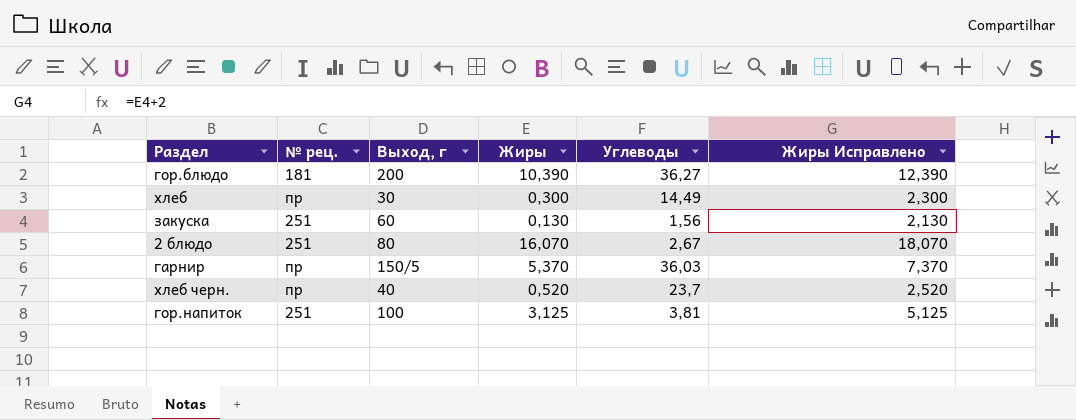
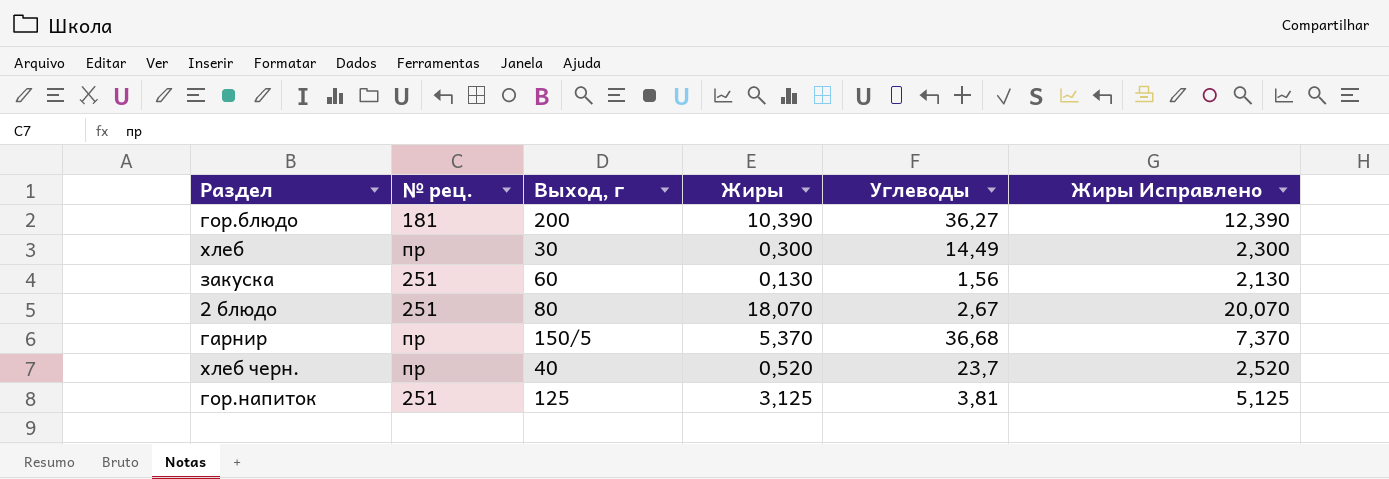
2 блюдо | Жиры: 16,070 -> 18,070
2 блюдо | Жиры Исправлено: 18,070 -> 20,070
гарнир | Углеводы: 36,03 -> 36,68
гор.напиток | Выход, г: 100 -> 125

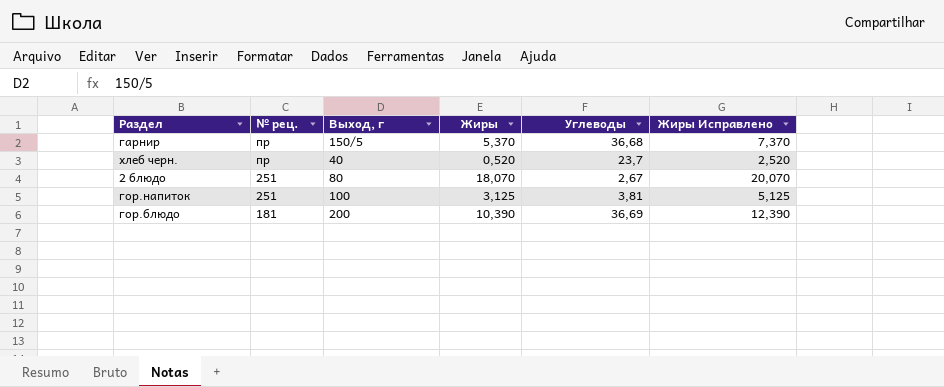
row order: none -> № рец. descending
row хлеб: пр | 30 | 0,300 | 14,49 | 2,300 -> none
row закуска: 251 | 60 | 0,130 | 1,56 | 2,130 -> none
гор.напиток | Выход, г: 125 -> 100
гор.блюдо | Углеводы: 36,27 -> 36,69

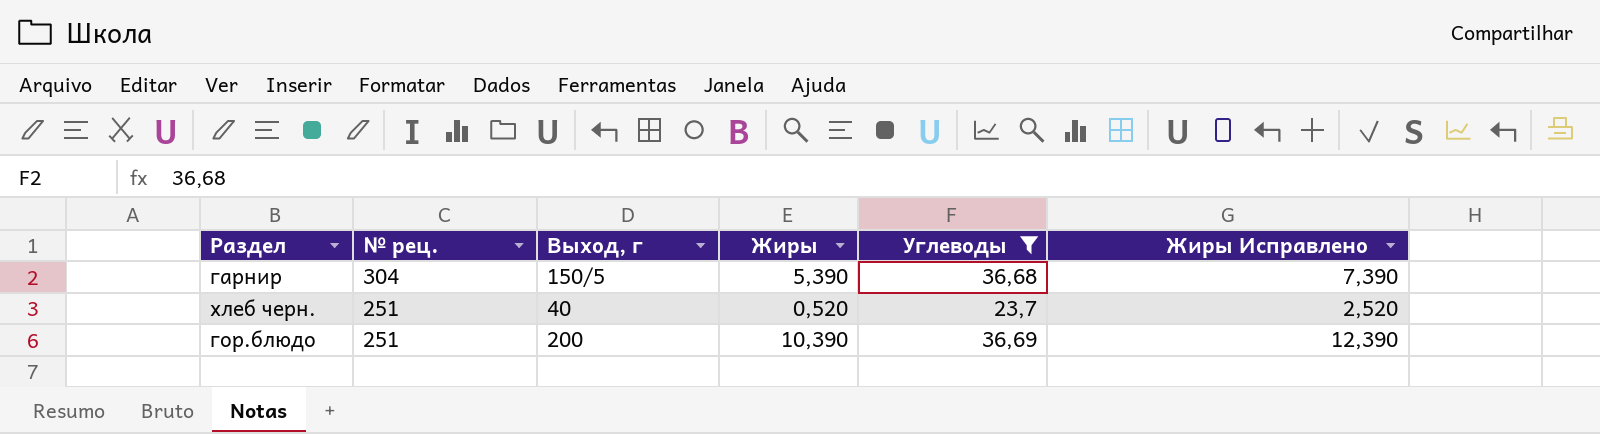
filter: none -> Углеводы >= 23,7
гарнир | № рец.: пр -> 304
гарнир | Жиры: 5,370 -> 5,390
гарнир | Жиры Исправлено: 7,370 -> 7,390
хлеб черн. | № рец.: пр -> 251
гор.блюдо | № рец.: 181 -> 251

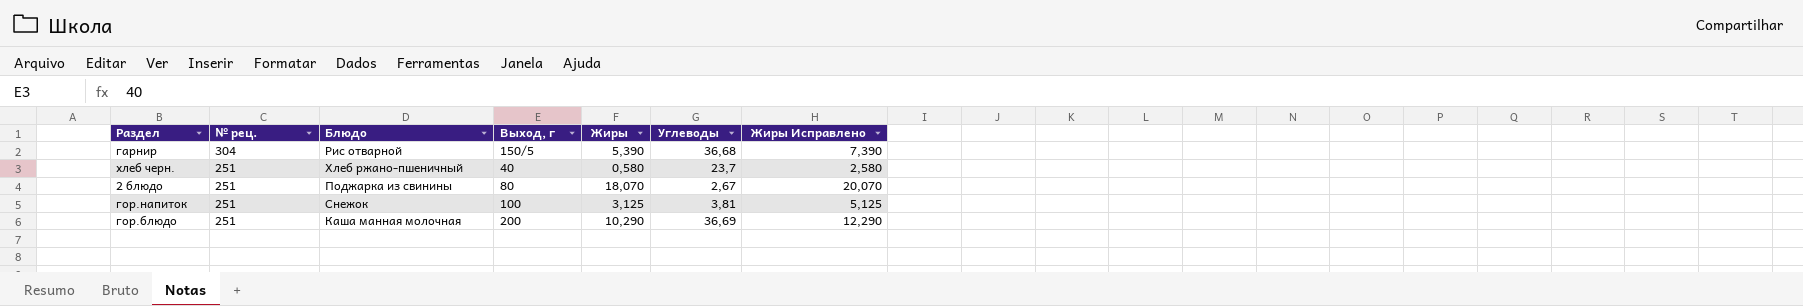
filter: Углеводы >= 23,7 -> none
column Блюдо | position: none -> 3
хлеб черн. | Жиры: 0,520 -> 0,580
хлеб черн. | Жиры Исправлено: 2,520 -> 2,580
гор.блюдо | Жиры: 10,390 -> 10,290
гор.блюдо | Жиры Исправлено: 12,390 -> 12,290

